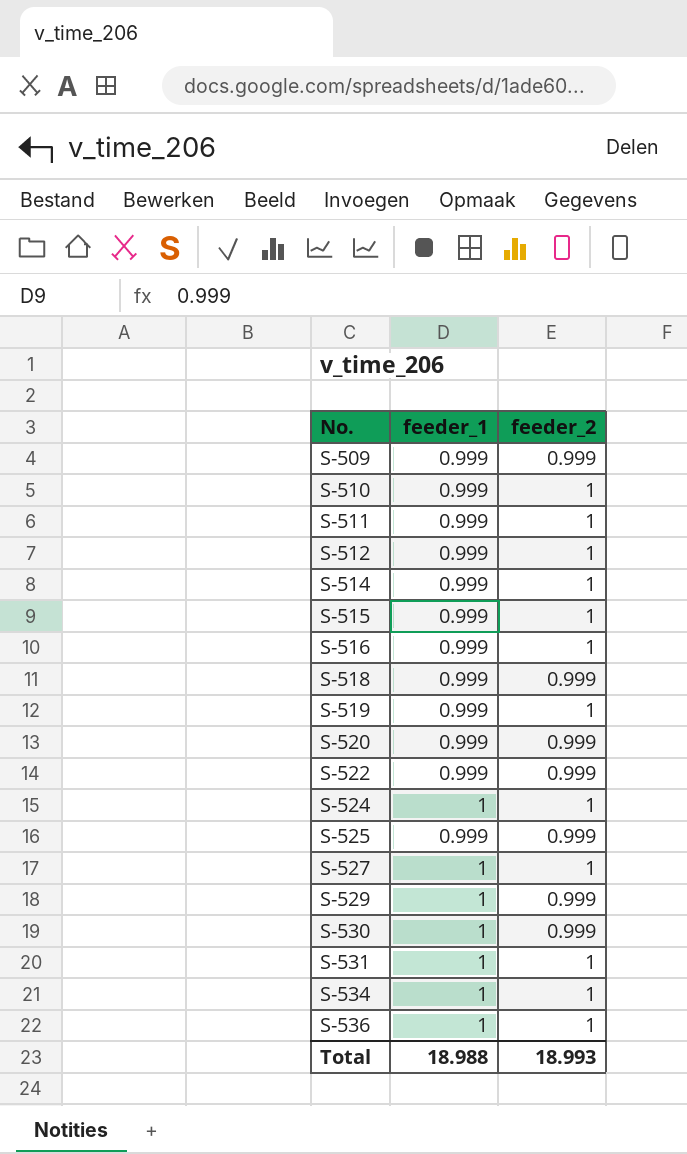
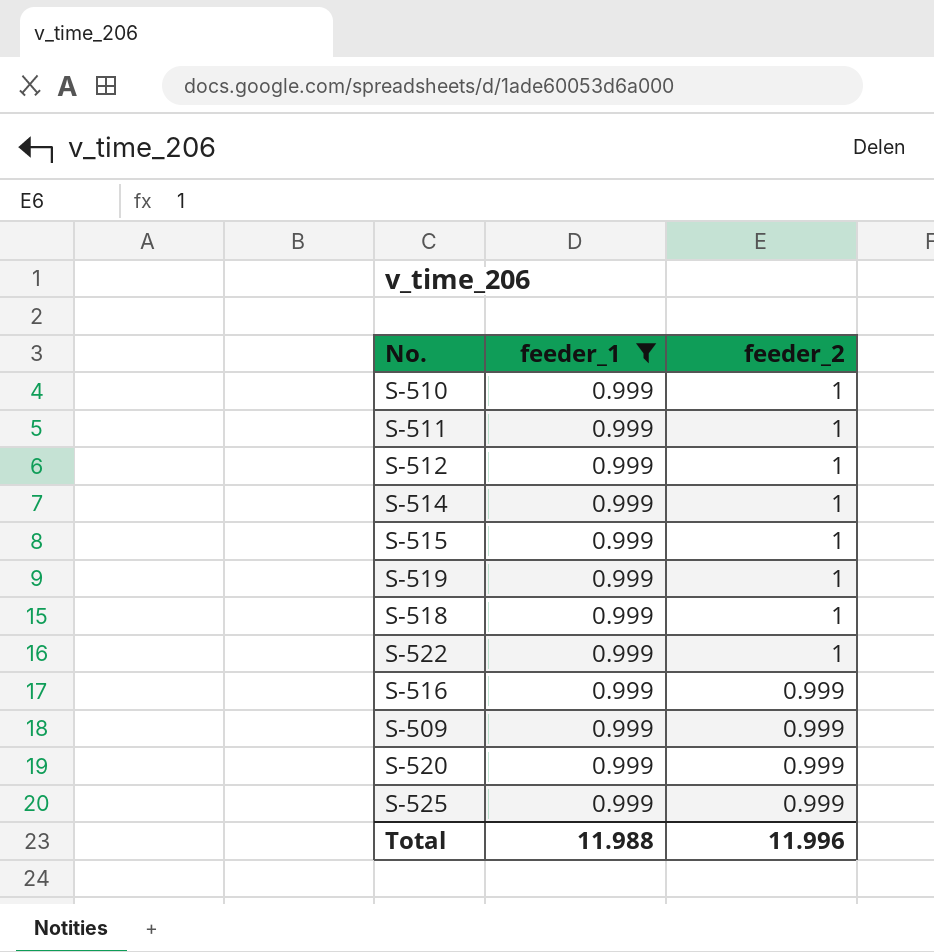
filter: none -> feeder_1 = 0.999
row order: No. ascending -> feeder_2 descending
S-518 | feeder_2: 0.999 -> 1
S-522 | feeder_2: 0.999 -> 1
S-516 | feeder_2: 1 -> 0.999
Total | feeder_1: 18.988 -> 11.988
Total | feeder_2: 18.993 -> 11.996

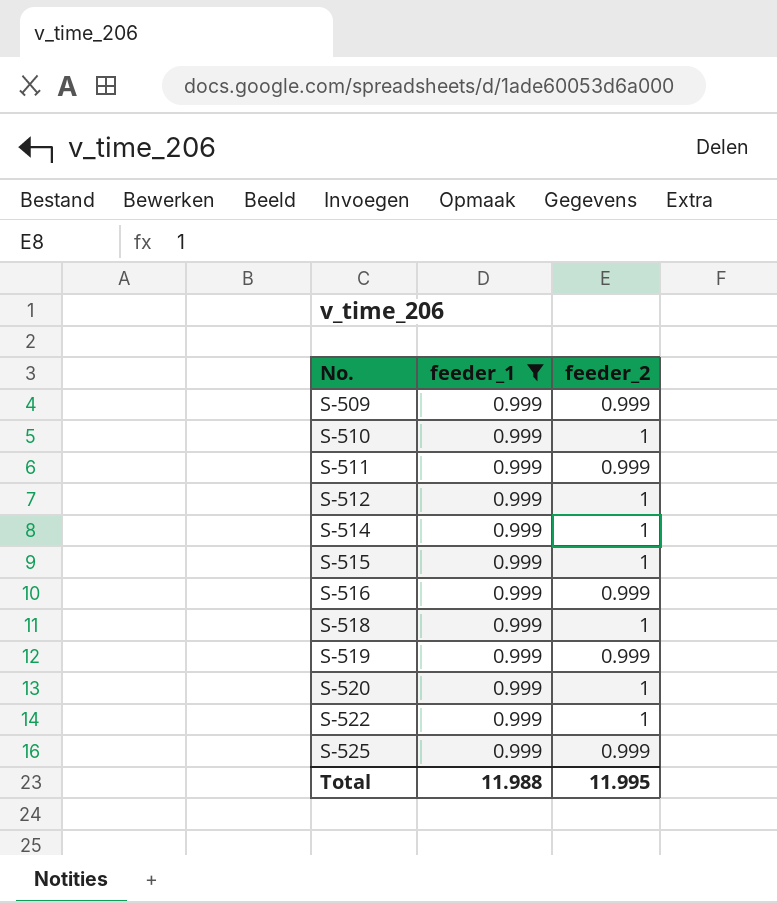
row order: feeder_2 descending -> No. ascending
S-511 | feeder_2: 1 -> 0.999
S-519 | feeder_2: 1 -> 0.999
S-520 | feeder_2: 0.999 -> 1
Total | feeder_2: 11.996 -> 11.995

